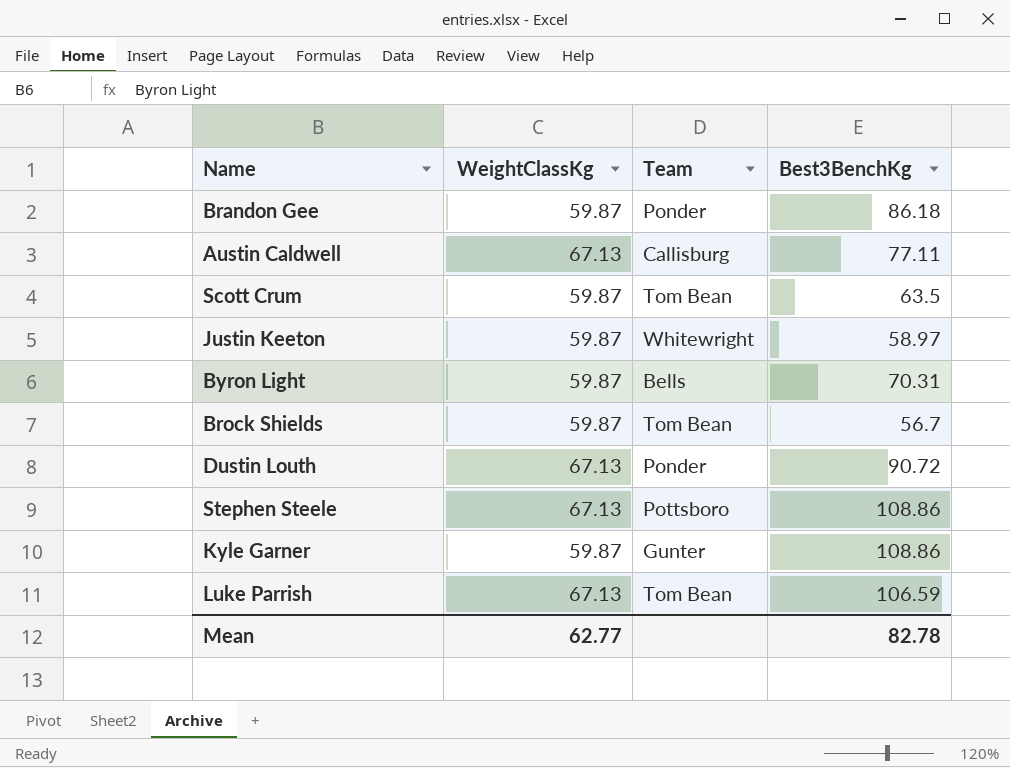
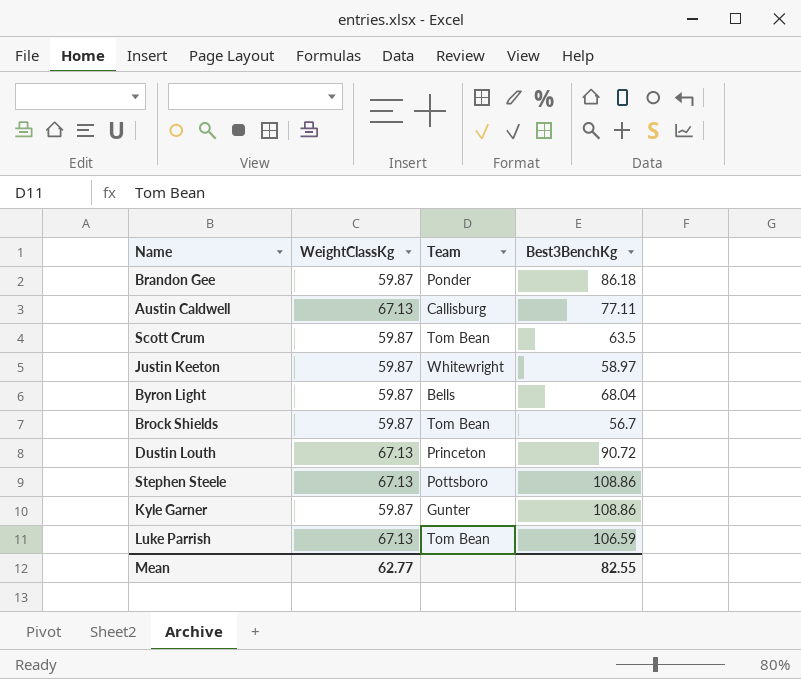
Byron Light | Best3BenchKg: 70.31 -> 68.04
Dustin Louth | Team: Ponder -> Princeton
Mean | Best3BenchKg: 82.78 -> 82.55

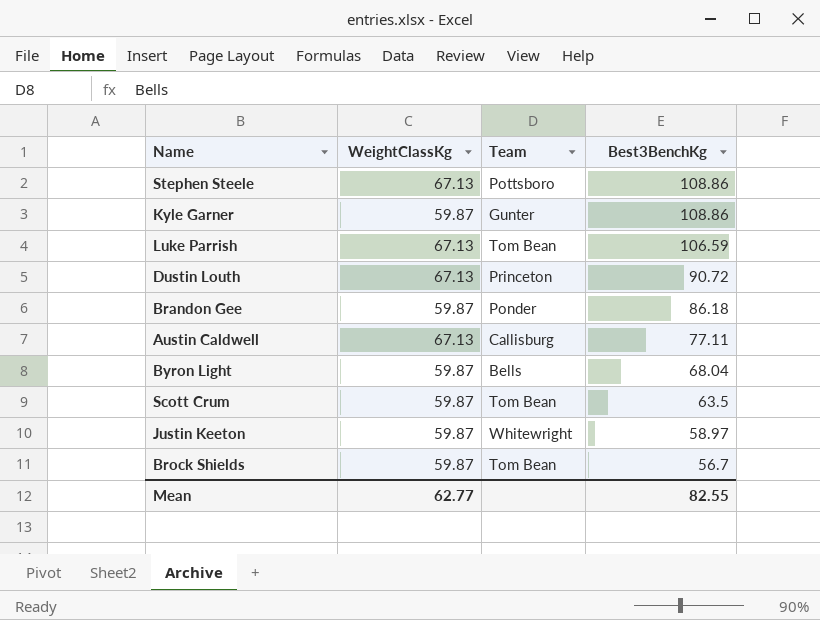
row order: none -> Best3BenchKg descending

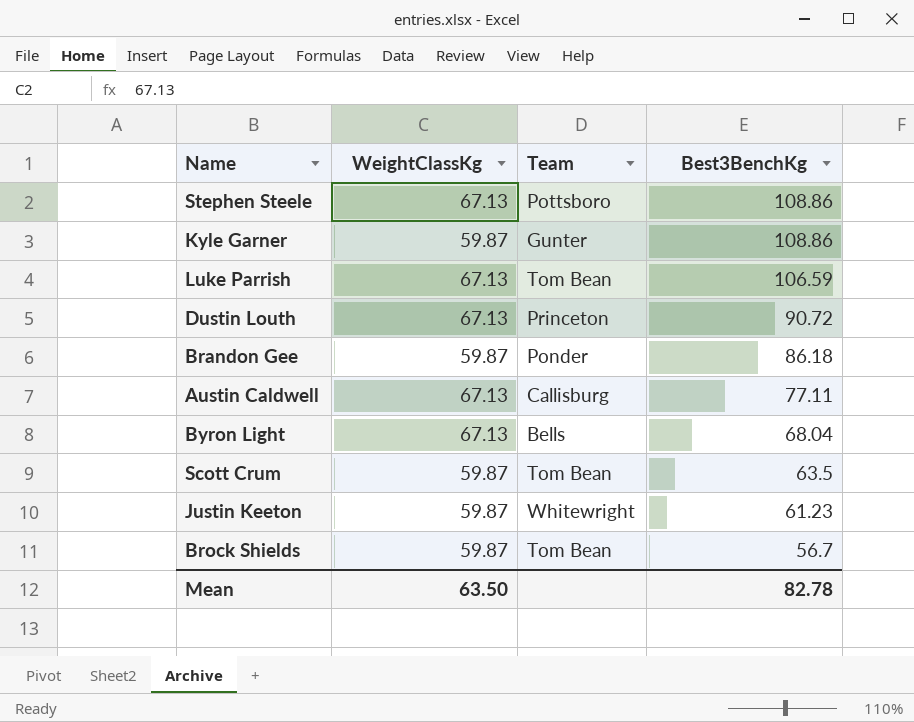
Byron Light | WeightClassKg: 59.87 -> 67.13
Justin Keeton | Best3BenchKg: 58.97 -> 61.23
Mean | WeightClassKg: 62.77 -> 63.50
Mean | Best3BenchKg: 82.55 -> 82.78

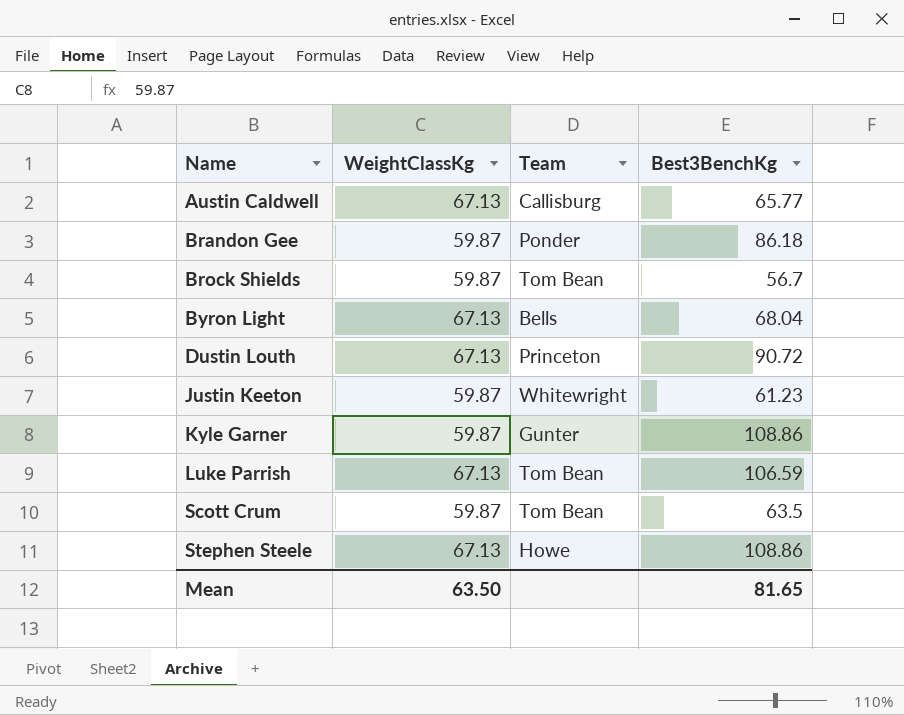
row order: Best3BenchKg descending -> Name ascending
Austin Caldwell | Best3BenchKg: 77.11 -> 65.77
Stephen Steele | Team: Pottsboro -> Howe
Mean | Best3BenchKg: 82.78 -> 81.65

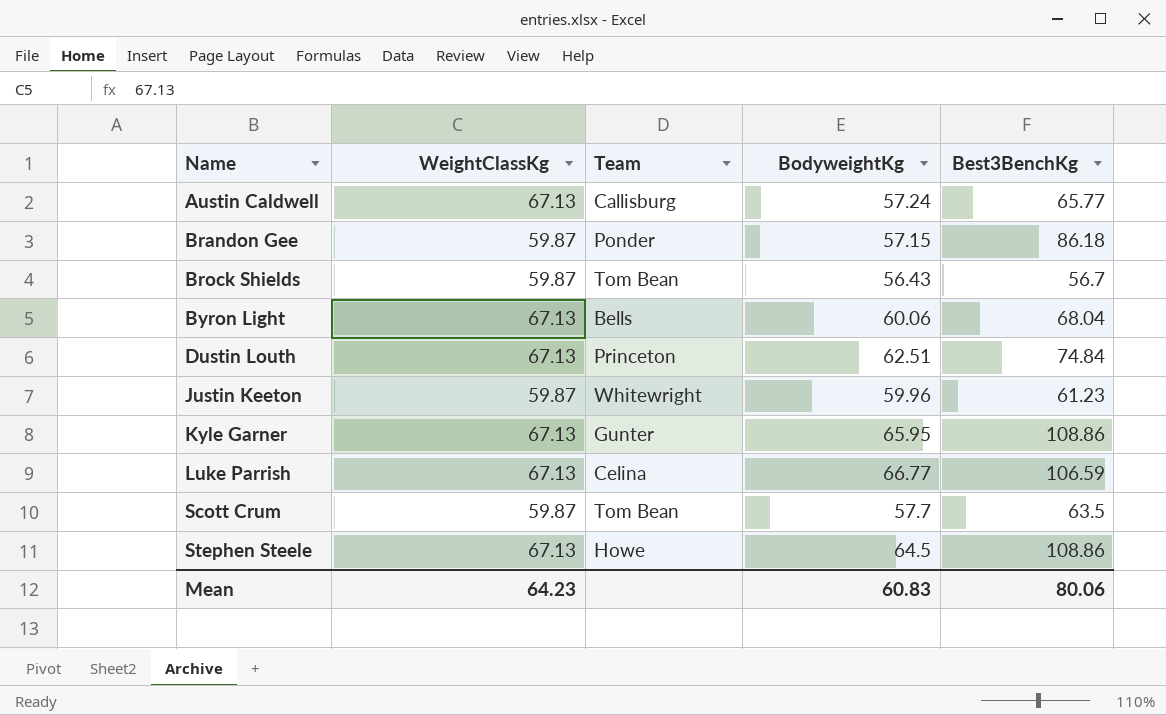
column BodyweightKg | position: none -> 4
Dustin Louth | Best3BenchKg: 90.72 -> 74.84
Kyle Garner | WeightClassKg: 59.87 -> 67.13
Luke Parrish | Team: Tom Bean -> Celina
Mean | WeightClassKg: 63.50 -> 64.23
Mean | Best3BenchKg: 81.65 -> 80.06

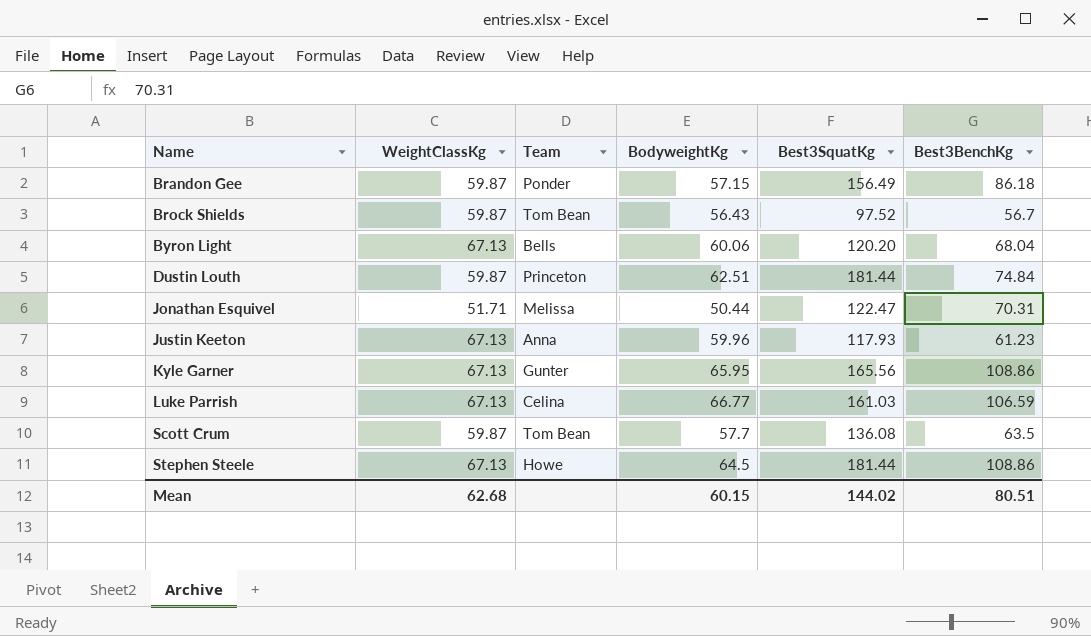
column Best3SquatKg | position: none -> 5
row Austin Caldwell: 67.13 | Callisburg | 57.24 | 65.77 -> none
Dustin Louth | WeightClassKg: 67.13 -> 59.87
row Jonathan Esquivel: none -> 51.71 | Melissa | 50.44 | 122.47 | 70.31
Justin Keeton | WeightClassKg: 59.87 -> 67.13
Justin Keeton | Team: Whitewright -> Anna
Mean | WeightClassKg: 64.23 -> 62.68
Mean | BodyweightKg: 60.83 -> 60.15
Mean | Best3BenchKg: 80.06 -> 80.51

